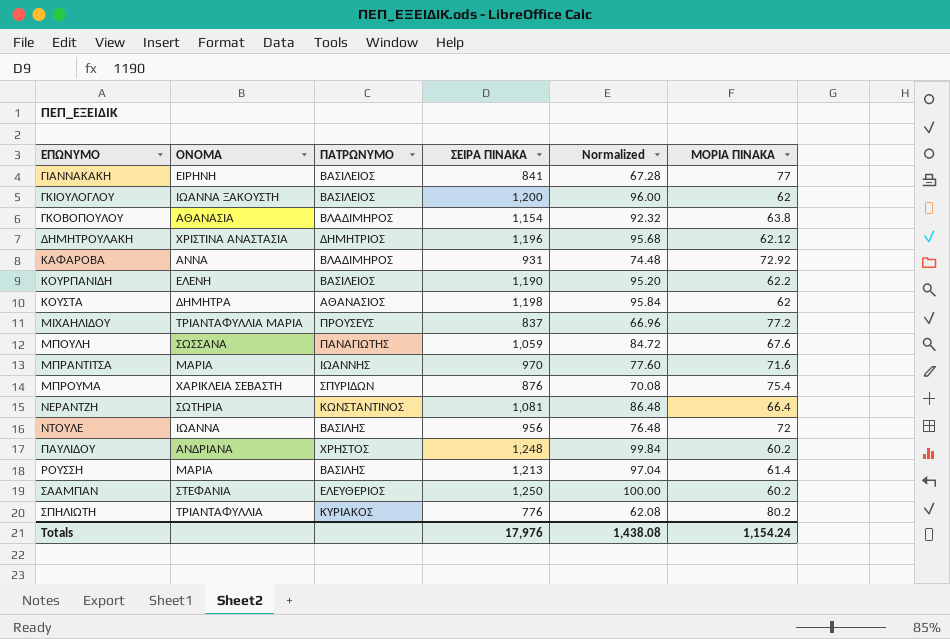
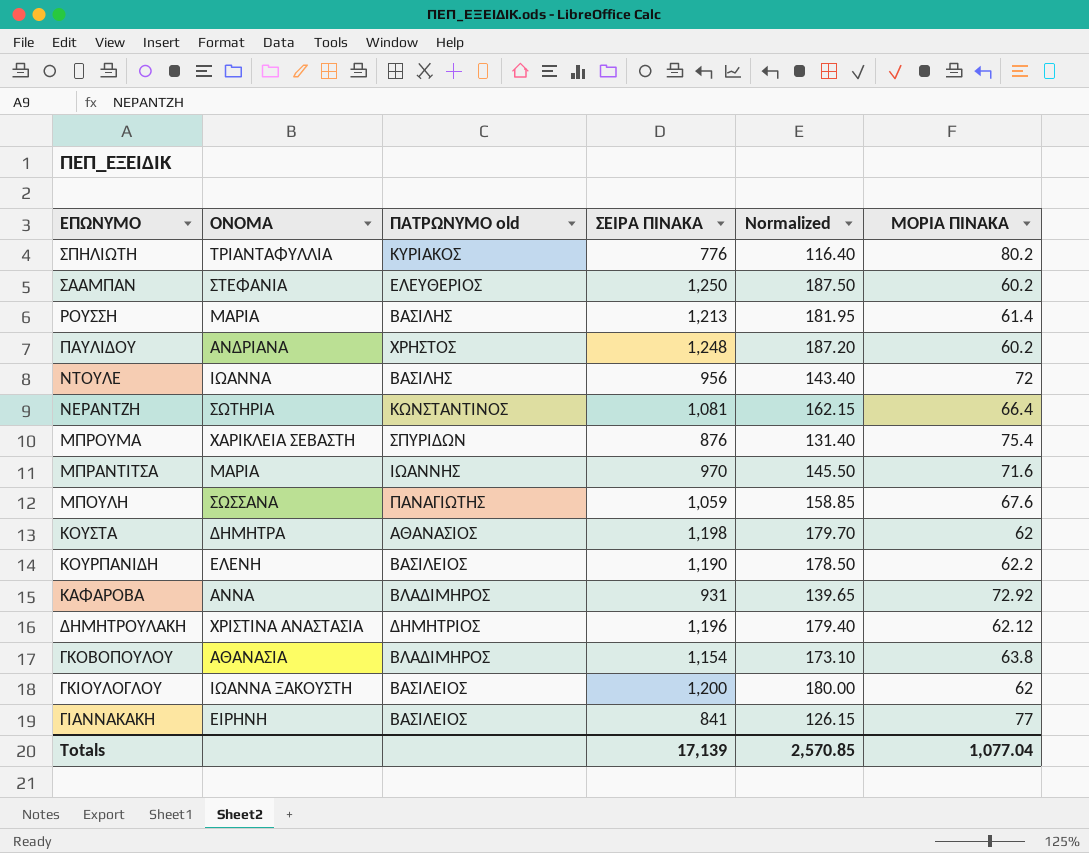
row order: ΕΠΩΝΥΜΟ ascending -> ΕΠΩΝΥΜΟ descending
column name: ΠΑΤΡΩΝΥΜΟ -> ΠΑΤΡΩΝΥΜΟ old
column Normalized | formula: [ΣΕΙΡΑ ΠΙΝΑΚΑ] * 0.08 -> [ΣΕΙΡΑ ΠΙΝΑΚΑ] * 0.15
row ΜΙΧΑΗΛΙΔΟΥ: ΤΡΙΑΝΤΑΦΥΛΛΙΑ ΜΑΡΙΑ | ΠΡΟΥΣΕΥΣ | 837 | 66.96 | 77.2 -> none
Totals | ΣΕΙΡΑ ΠΙΝΑΚΑ: 17,976 -> 17,139
Totals | Normalized: 1,438.08 -> 2,570.85
Totals | ΜΟΡΙΑ ΠΙΝΑΚΑ: 1,154.24 -> 1,077.04

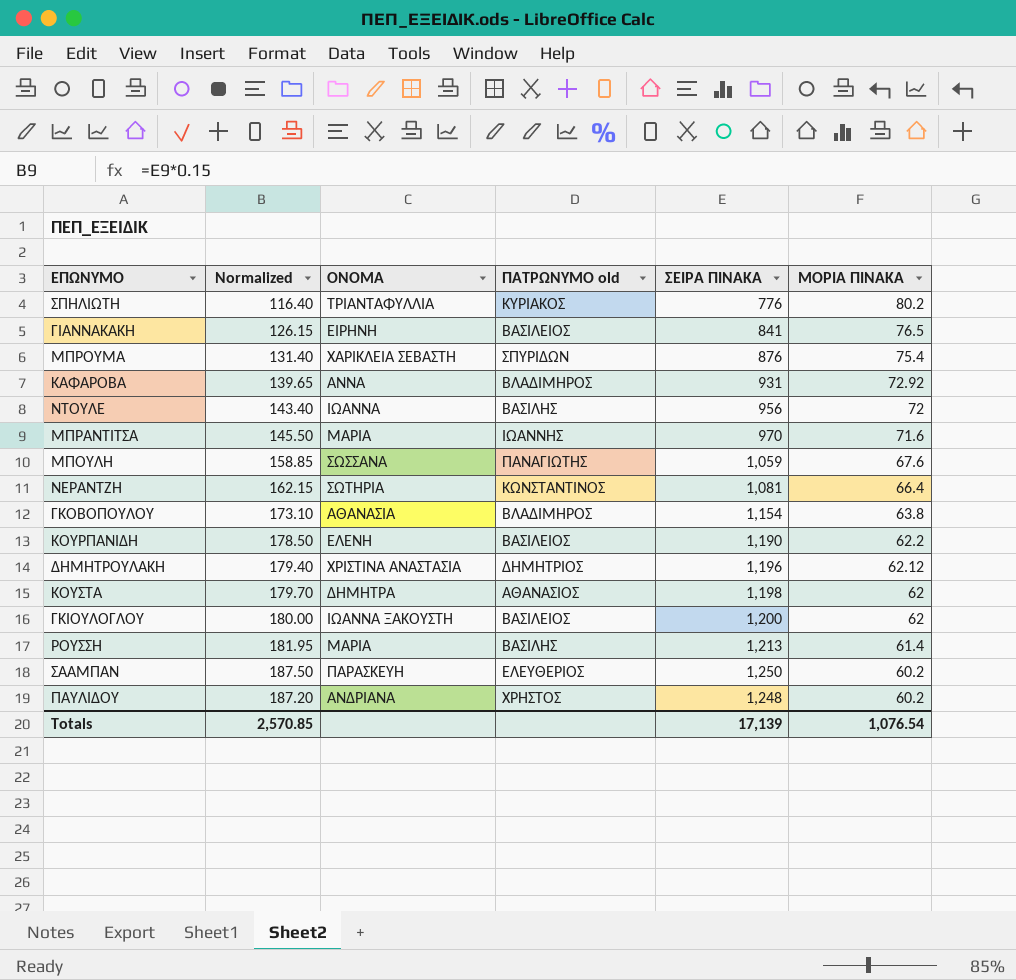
row order: ΕΠΩΝΥΜΟ descending -> ΜΟΡΙΑ ΠΙΝΑΚΑ descending
column Normalized | position: 5 -> 2
ΓΙΑΝΝΑΚΑΚΗ | ΜΟΡΙΑ ΠΙΝΑΚΑ: 77 -> 76.5
ΣΑΑΜΠΑΝ | ΟΝΟΜΑ: ΣΤΕΦΑΝΙΑ -> ΠΑΡΑΣΚΕΥΗ
Totals | ΜΟΡΙΑ ΠΙΝΑΚΑ: 1,077.04 -> 1,076.54

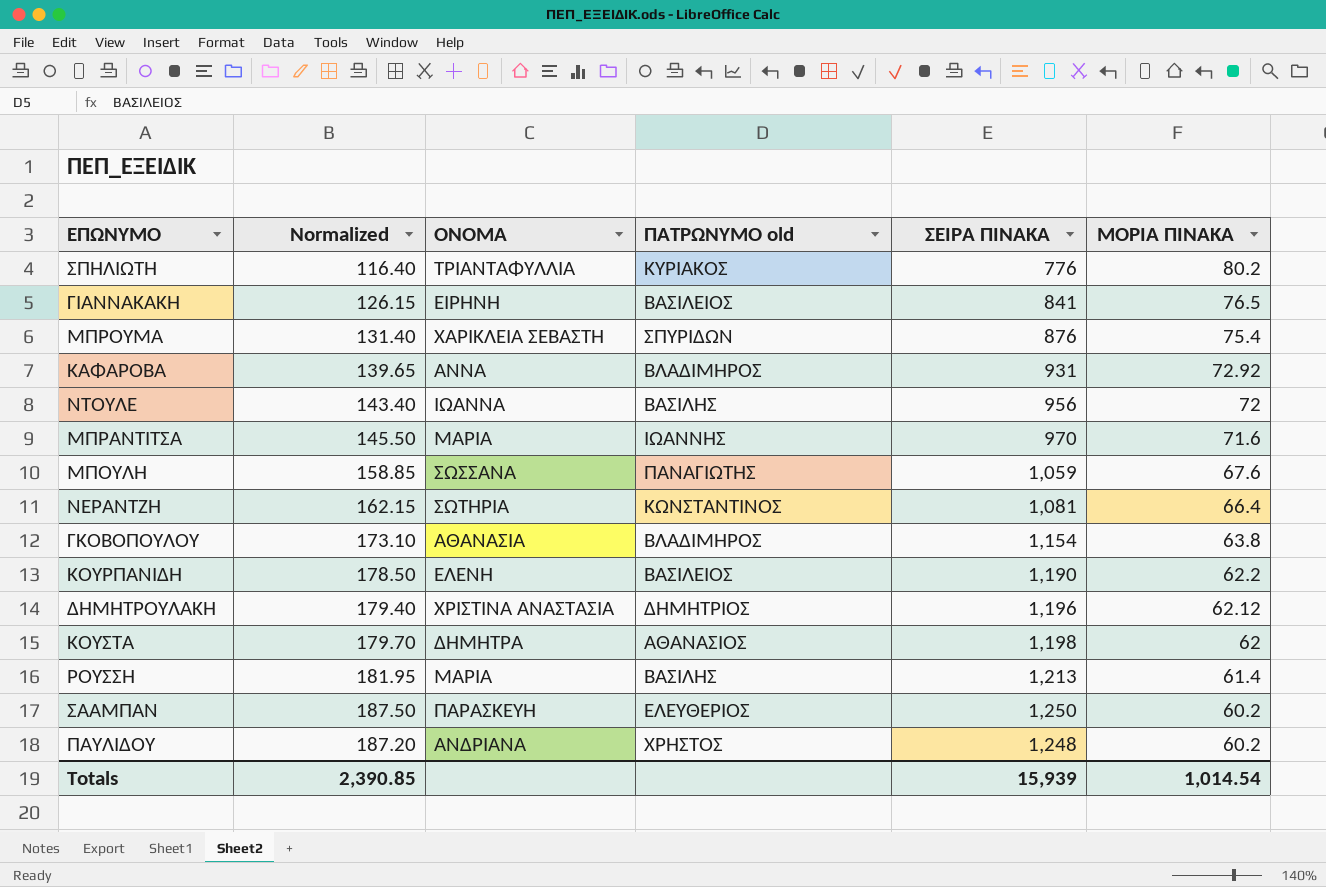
row ΓΚΙΟΥΛΟΓΛΟΥ: 180.00 | ΙΩΑΝΝΑ ΞΑΚΟΥΣΤΗ | ΒΑΣΙΛΕΙΟΣ | 1,200 | 62 -> none
Totals | Normalized: 2,570.85 -> 2,390.85
Totals | ΣΕΙΡΑ ΠΙΝΑΚΑ: 17,139 -> 15,939
Totals | ΜΟΡΙΑ ΠΙΝΑΚΑ: 1,076.54 -> 1,014.54

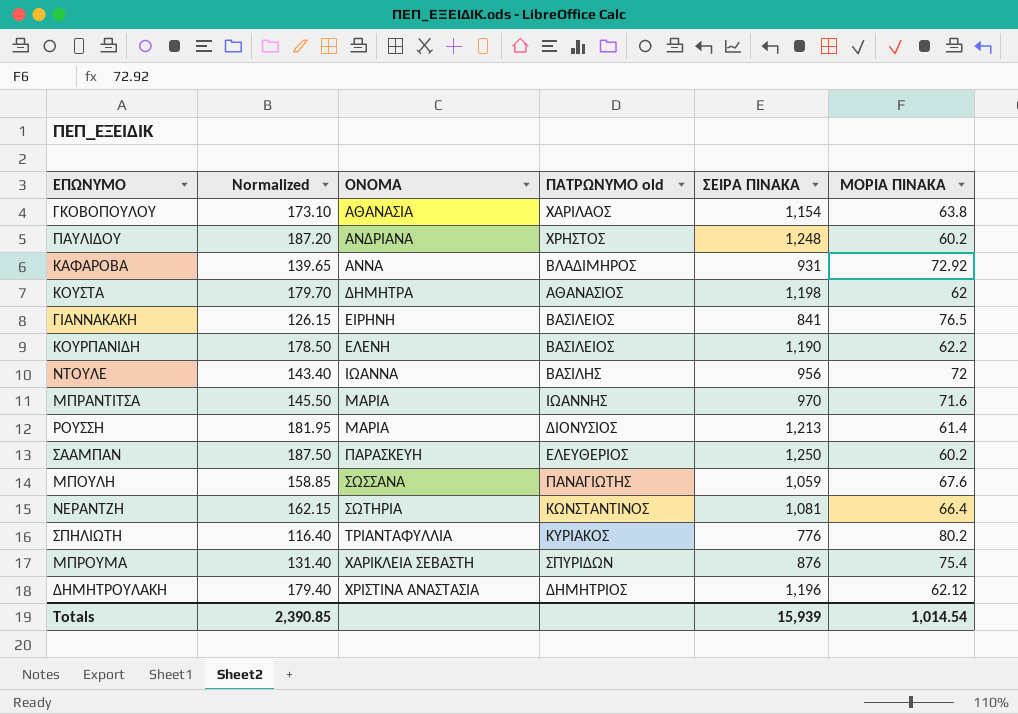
row order: ΜΟΡΙΑ ΠΙΝΑΚΑ descending -> ΟΝΟΜΑ ascending
ΓΚΟΒΟΠΟΥΛΟΥ | ΠΑΤΡΩΝΥΜΟ old: ΒΛΑΔΙΜΗΡΟΣ -> ΧΑΡΙΛΑΟΣ
ΡΟΥΣΣΗ | ΠΑΤΡΩΝΥΜΟ old: ΒΑΣΙΛΗΣ -> ΔΙΟΝΥΣΙΟΣ

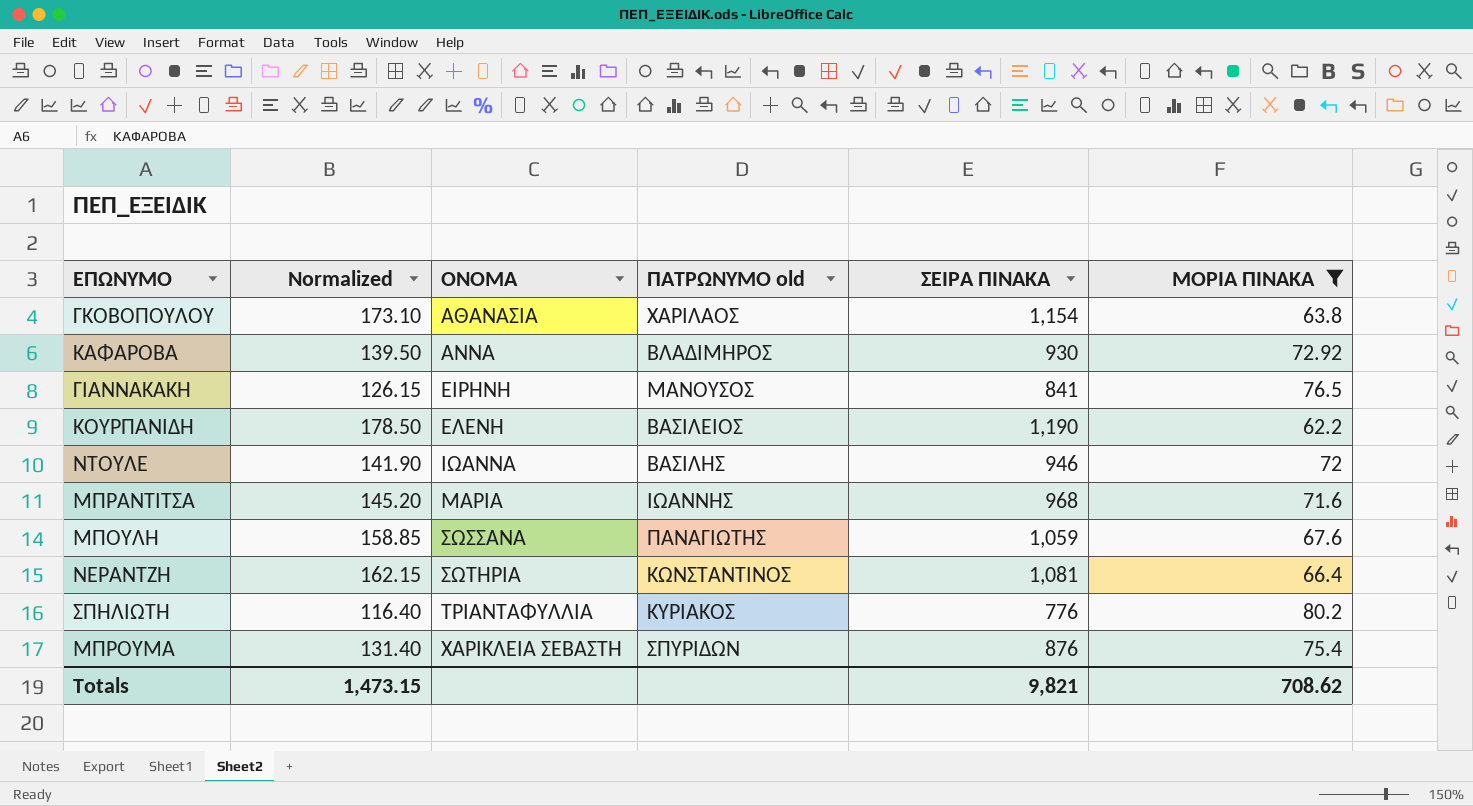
filter: none -> ΜΟΡΙΑ ΠΙΝΑΚΑ >= 62.2
ΚΑΦΑΡΟΒΑ | Normalized: 139.65 -> 139.50
ΚΑΦΑΡΟΒΑ | ΣΕΙΡΑ ΠΙΝΑΚΑ: 931 -> 930
ΓΙΑΝΝΑΚΑΚΗ | ΠΑΤΡΩΝΥΜΟ old: ΒΑΣΙΛΕΙΟΣ -> ΜΑΝΟΥΣΟΣ
ΝΤΟΥΛΕ | Normalized: 143.40 -> 141.90
ΝΤΟΥΛΕ | ΣΕΙΡΑ ΠΙΝΑΚΑ: 956 -> 946
ΜΠΡΑΝΤΙΤΣΑ | Normalized: 145.50 -> 145.20
ΜΠΡΑΝΤΙΤΣΑ | ΣΕΙΡΑ ΠΙΝΑΚΑ: 970 -> 968
Totals | Normalized: 2,390.85 -> 1,473.15
Totals | ΣΕΙΡΑ ΠΙΝΑΚΑ: 15,939 -> 9,821
Totals | ΜΟΡΙΑ ΠΙΝΑΚΑ: 1,014.54 -> 708.62

